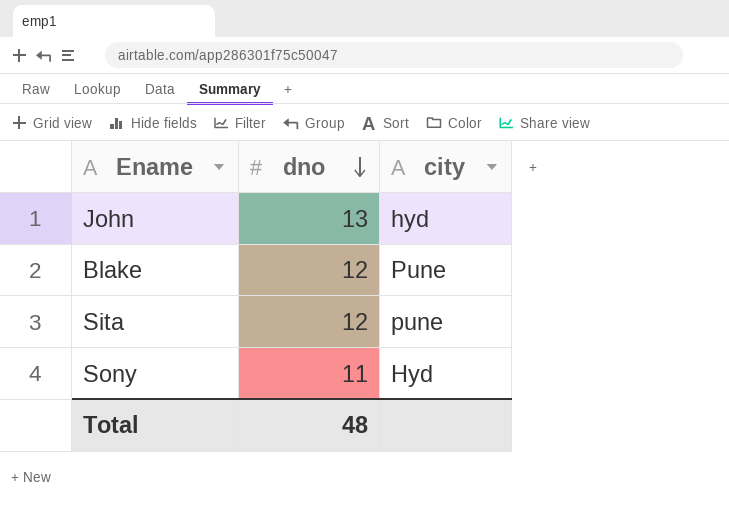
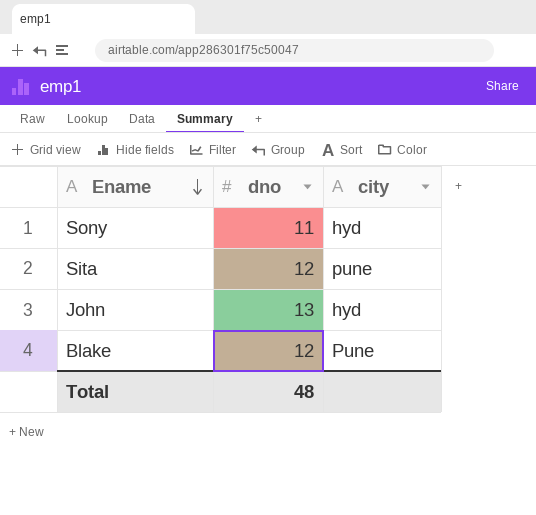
row order: dno descending -> Ename descending
Sony | city: Hyd -> hyd

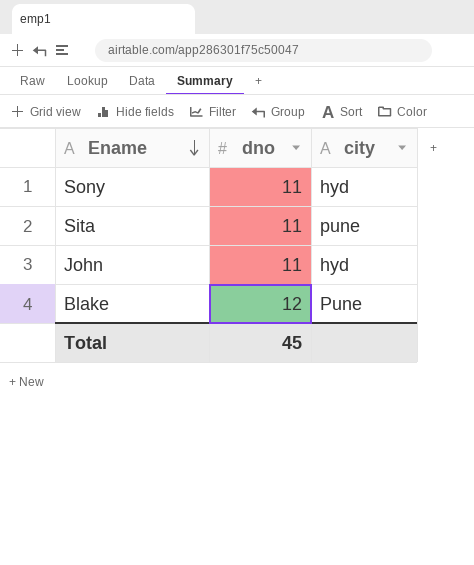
Sita | dno: 12 -> 11
John | dno: 13 -> 11
Total | dno: 48 -> 45

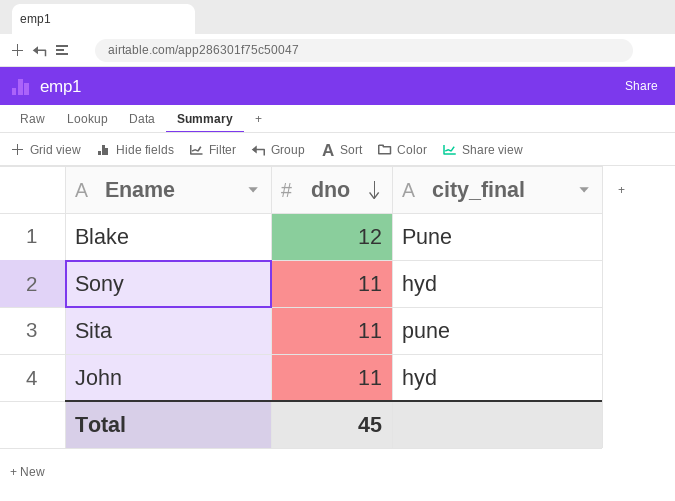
row order: Ename descending -> dno descending
column name: city -> city_final

